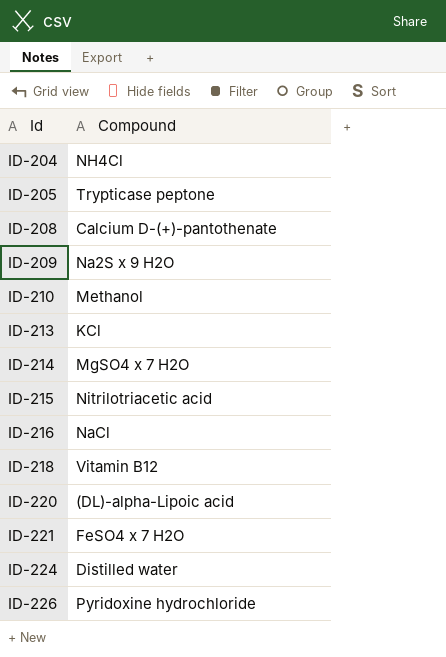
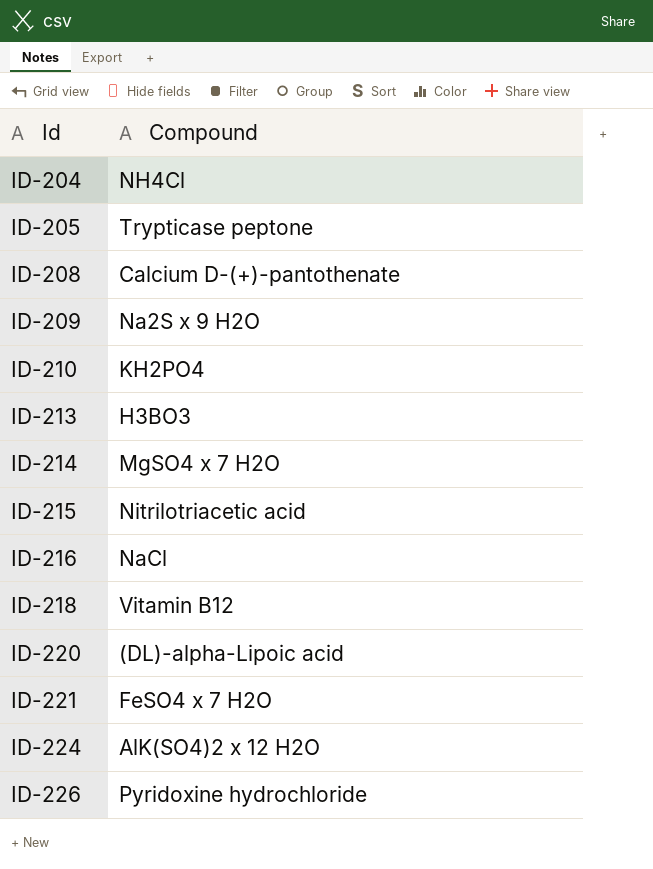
ID-210 | Compound: Methanol -> KH2PO4
ID-213 | Compound: KCl -> H3BO3
ID-224 | Compound: Distilled water -> AlK(SO4)2 x 12 H2O

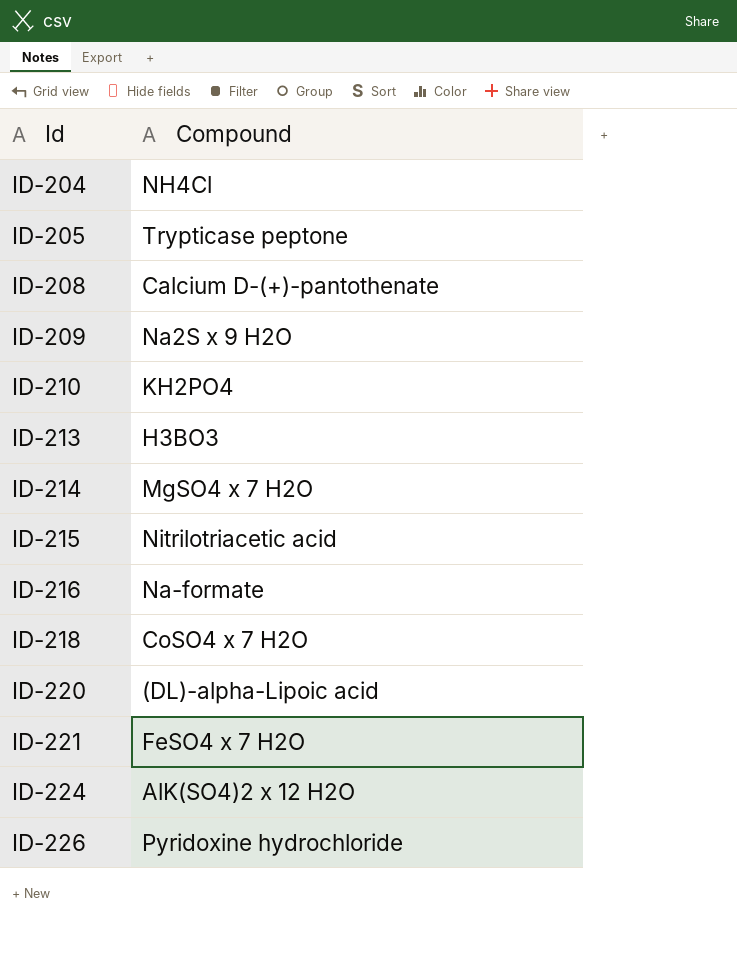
ID-216 | Compound: NaCl -> Na-formate
ID-218 | Compound: Vitamin B12 -> CoSO4 x 7 H2O

